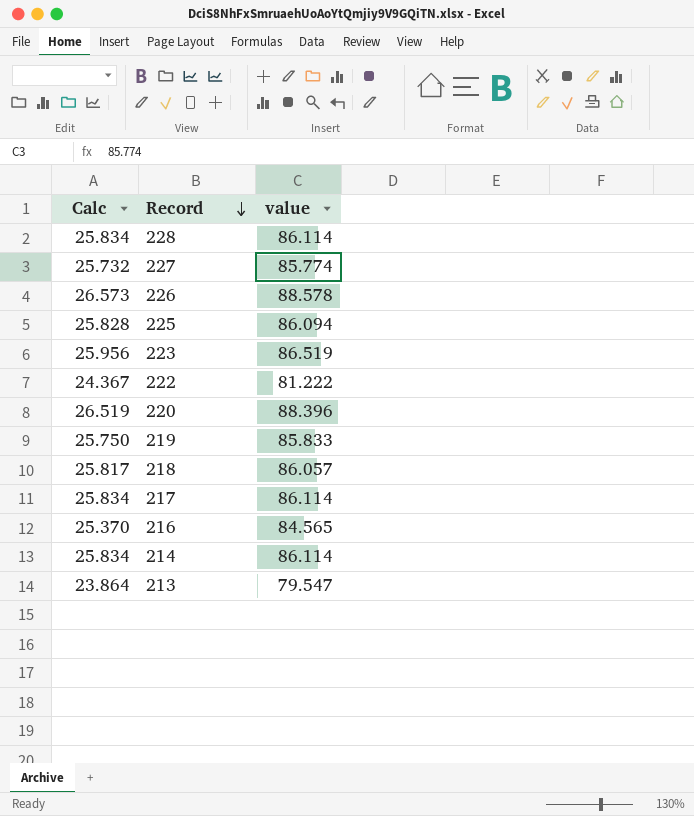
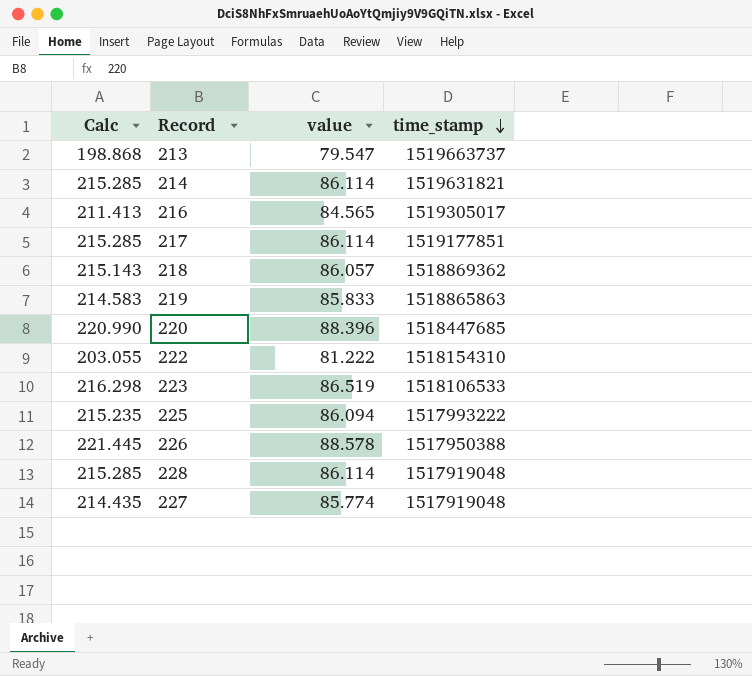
row order: Record descending -> time_stamp descending
column Calc | formula: [value] * 0.3 -> [value] * 2.5
column time_stamp | position: none -> 4

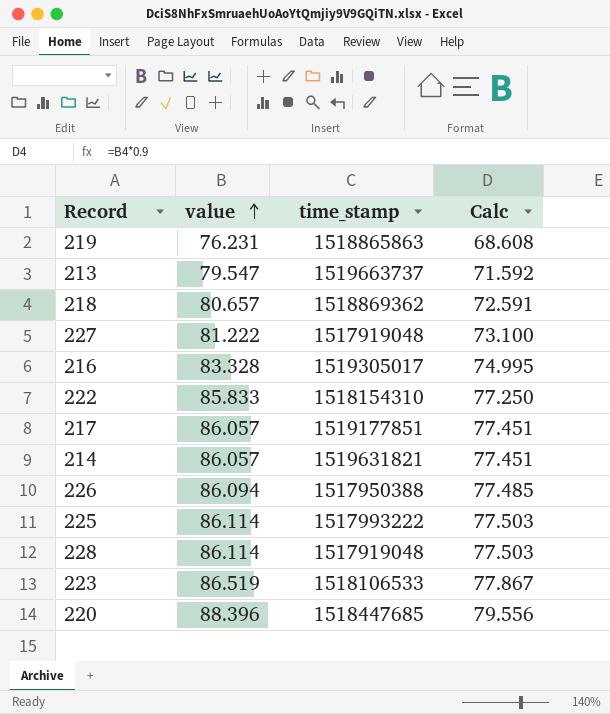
row order: time_stamp descending -> value ascending
column Calc | formula: [value] * 2.5 -> [value] * 0.9
column Calc | position: 1 -> 4
219 | value: 85.833 -> 76.231
218 | value: 86.057 -> 80.657
227 | value: 85.774 -> 81.222
216 | value: 84.565 -> 83.328
222 | value: 81.222 -> 85.833
217 | value: 86.114 -> 86.057
214 | value: 86.114 -> 86.057
226 | value: 88.578 -> 86.094
225 | value: 86.094 -> 86.114

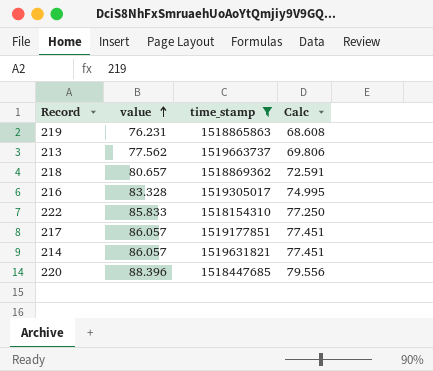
filter: none -> time_stamp >= 1518154310
213 | value: 79.547 -> 77.562
213 | Calc: 71.592 -> 69.806

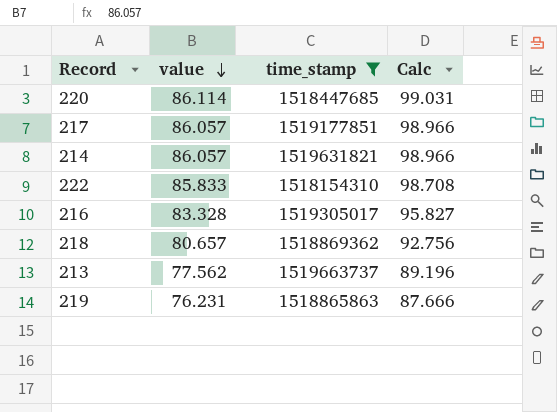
row order: value ascending -> value descending
column Calc | formula: [value] * 0.9 -> [value] * 1.15
220 | value: 88.396 -> 86.114

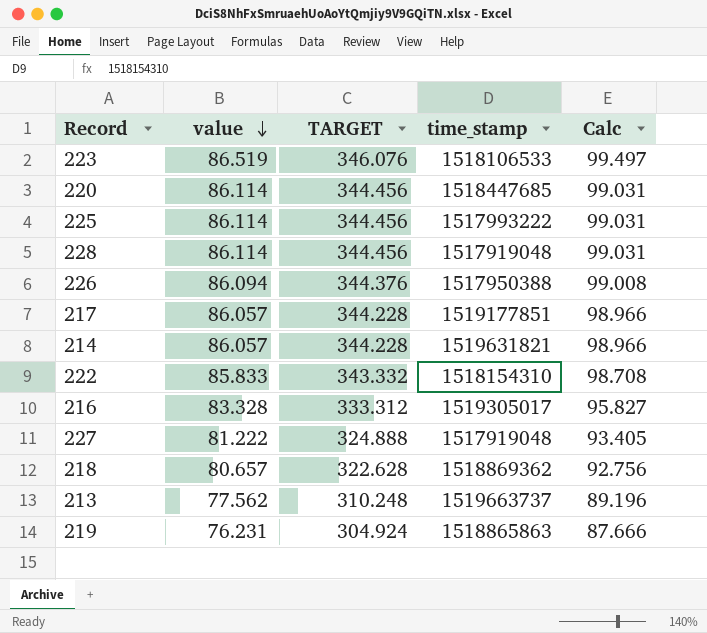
filter: time_stamp >= 1518154310 -> none
column TARGET | formula: none -> [value] * 4

